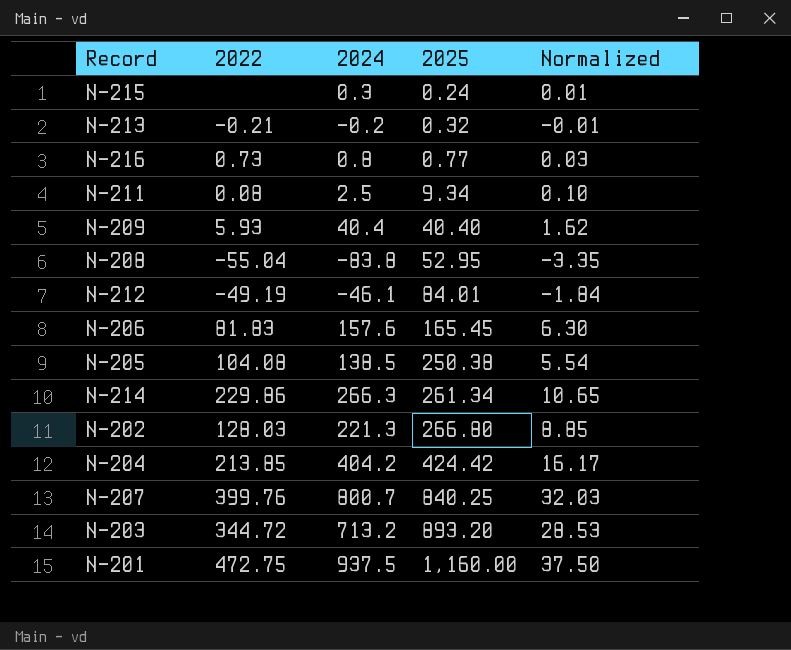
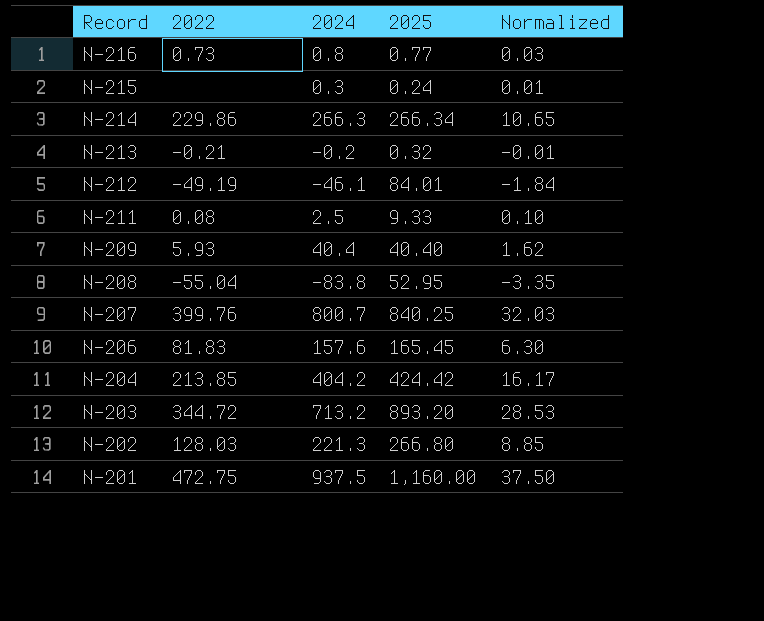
row order: 2025 ascending -> Record descending
row N-205: 104.08 | 138.5 | 250.38 | 5.54 -> none
N-214 | 2025: 261.34 -> 266.34
N-211 | 2025: 9.34 -> 9.33

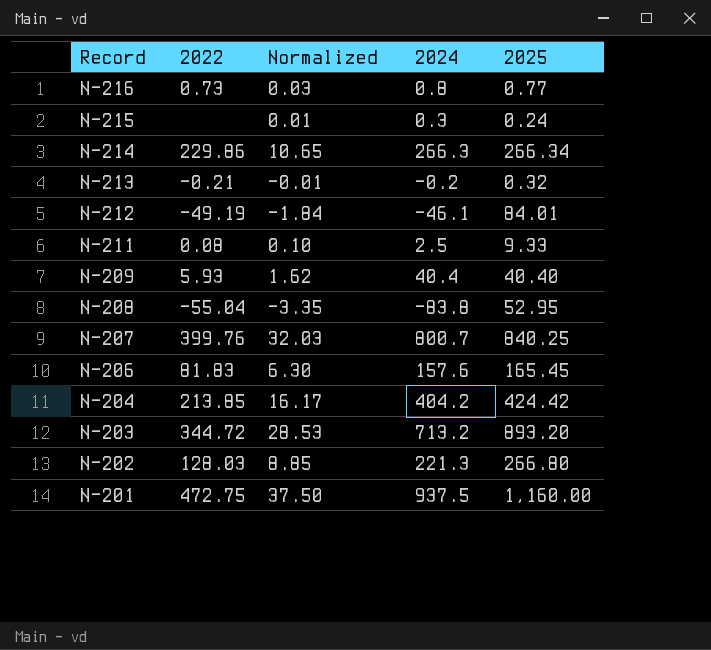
column Normalized | position: 5 -> 3

